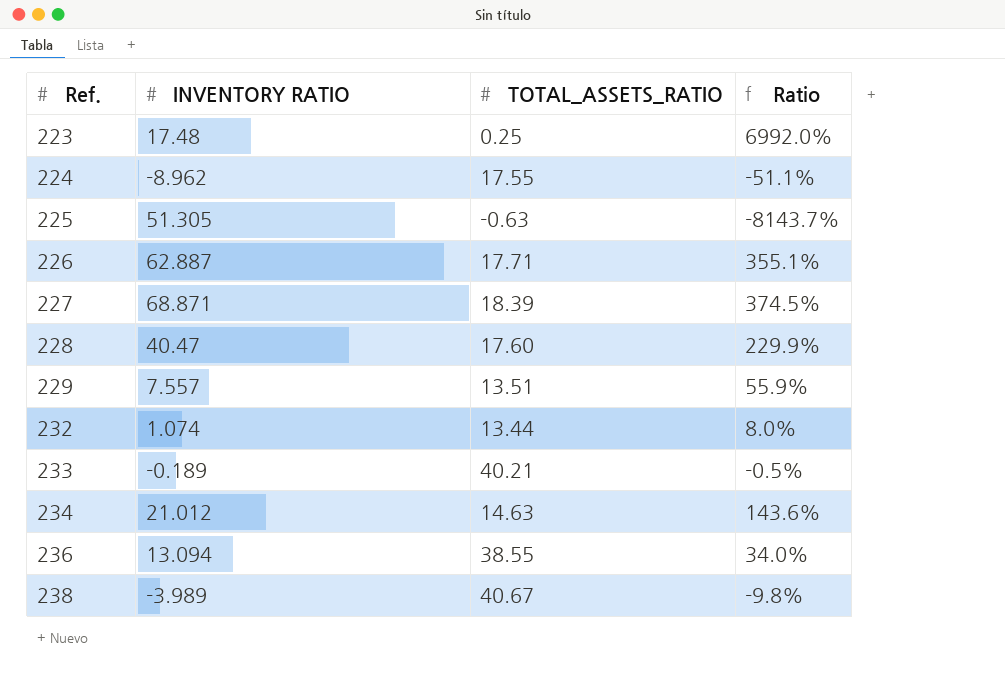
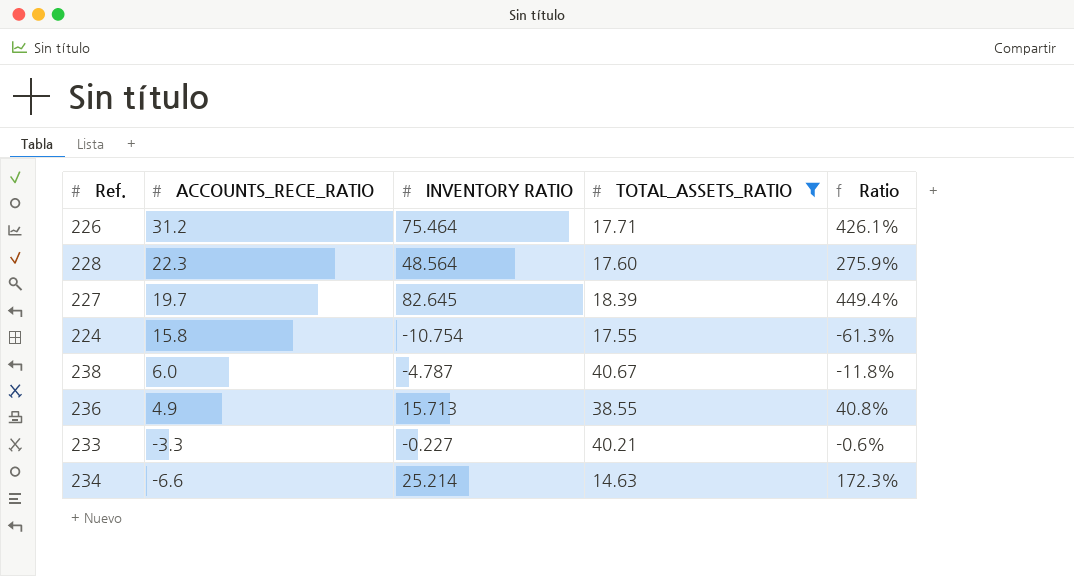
filter: none -> TOTAL_ASSETS_RATIO >= 14.63
row order: Ref. ascending -> ACCOUNTS_RECE_RATIO descending
column ACCOUNTS_RECE_RATIO | position: none -> 2
226 | INVENTORY RATIO: 62.887 -> 75.464
226 | Ratio: 355.1% -> 426.1%
228 | INVENTORY RATIO: 40.47 -> 48.564
228 | Ratio: 229.9% -> 275.9%
227 | INVENTORY RATIO: 68.871 -> 82.645
227 | Ratio: 374.5% -> 449.4%
224 | INVENTORY RATIO: -8.962 -> -10.754
224 | Ratio: -51.1% -> -61.3%
238 | INVENTORY RATIO: -3.989 -> -4.787
238 | Ratio: -9.8% -> -11.8%
236 | INVENTORY RATIO: 13.094 -> 15.713
236 | Ratio: 34.0% -> 40.8%
233 | INVENTORY RATIO: -0.189 -> -0.227
233 | Ratio: -0.5% -> -0.6%
234 | INVENTORY RATIO: 21.012 -> 25.214
234 | Ratio: 143.6% -> 172.3%

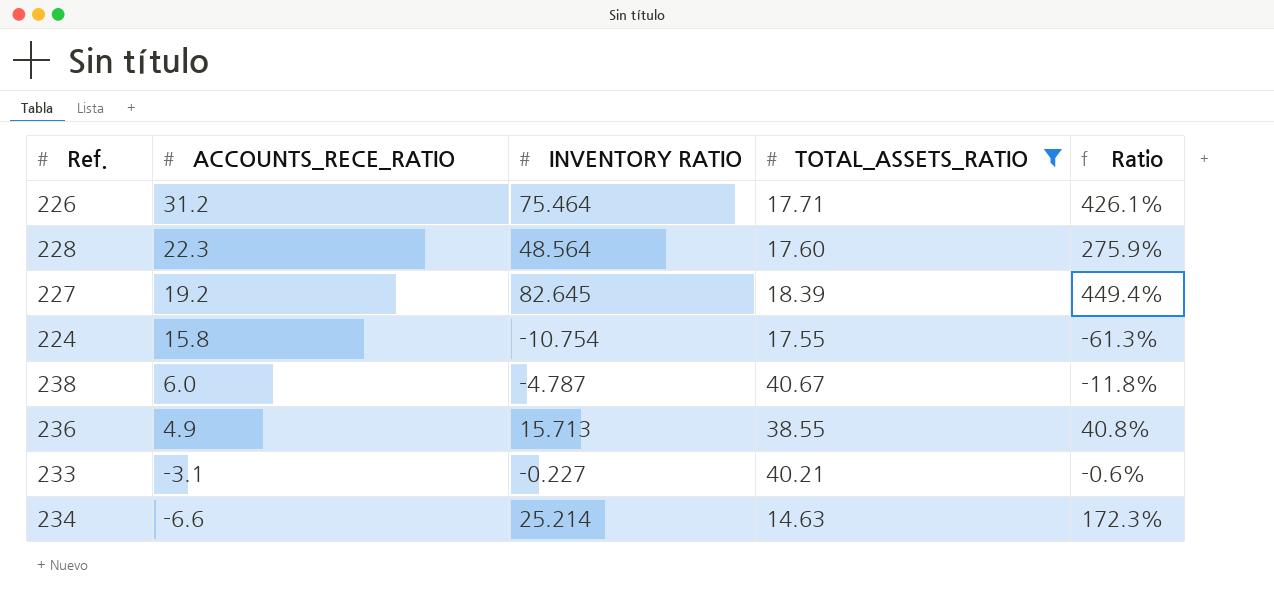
227 | ACCOUNTS_RECE_RATIO: 19.7 -> 19.2
233 | ACCOUNTS_RECE_RATIO: -3.3 -> -3.1

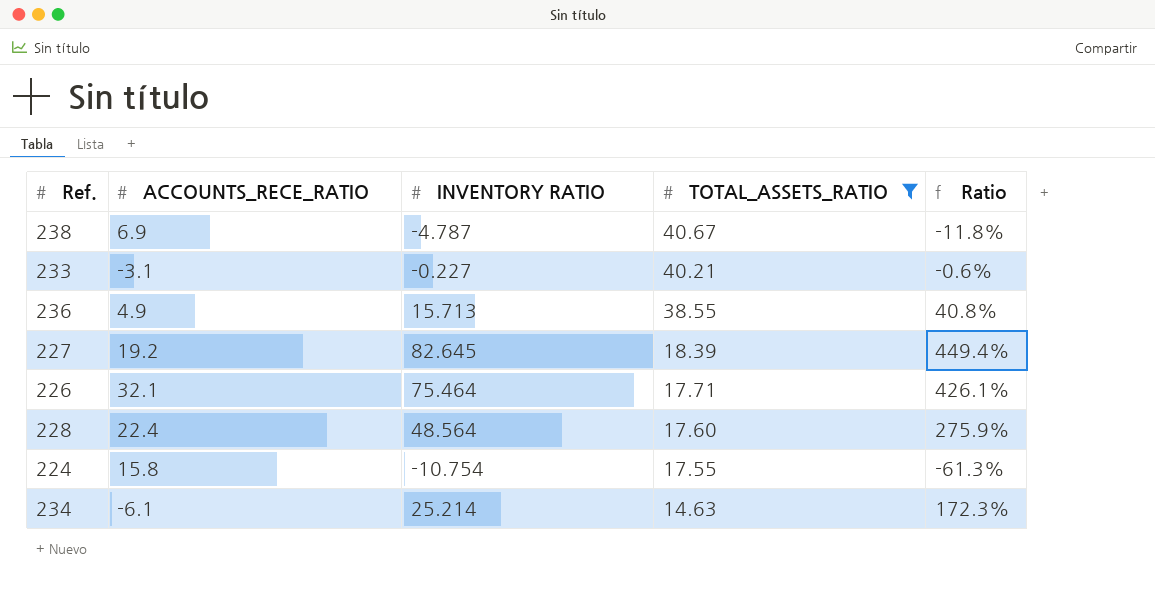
row order: ACCOUNTS_RECE_RATIO descending -> TOTAL_ASSETS_RATIO descending
238 | ACCOUNTS_RECE_RATIO: 6.0 -> 6.9
226 | ACCOUNTS_RECE_RATIO: 31.2 -> 32.1
228 | ACCOUNTS_RECE_RATIO: 22.3 -> 22.4
234 | ACCOUNTS_RECE_RATIO: -6.6 -> -6.1

